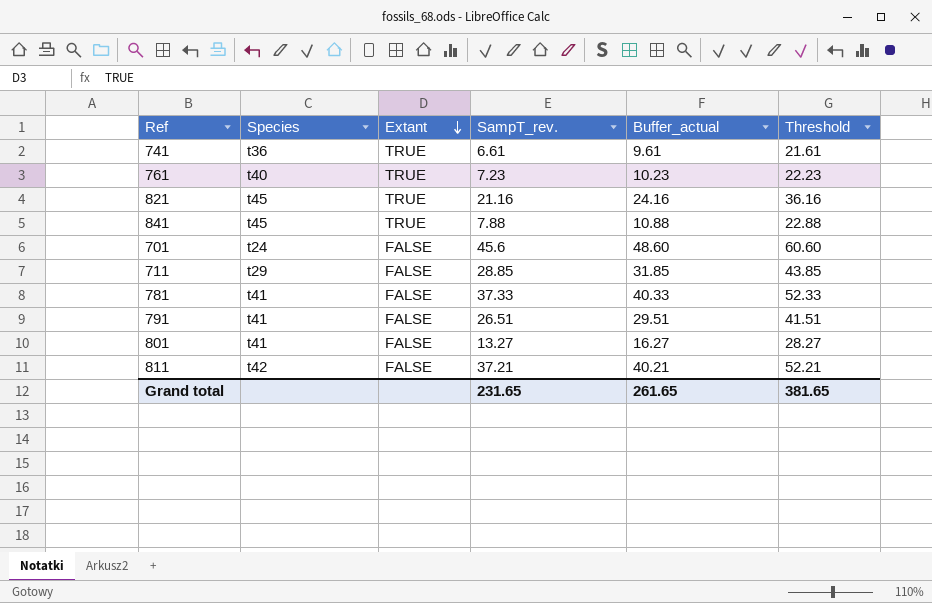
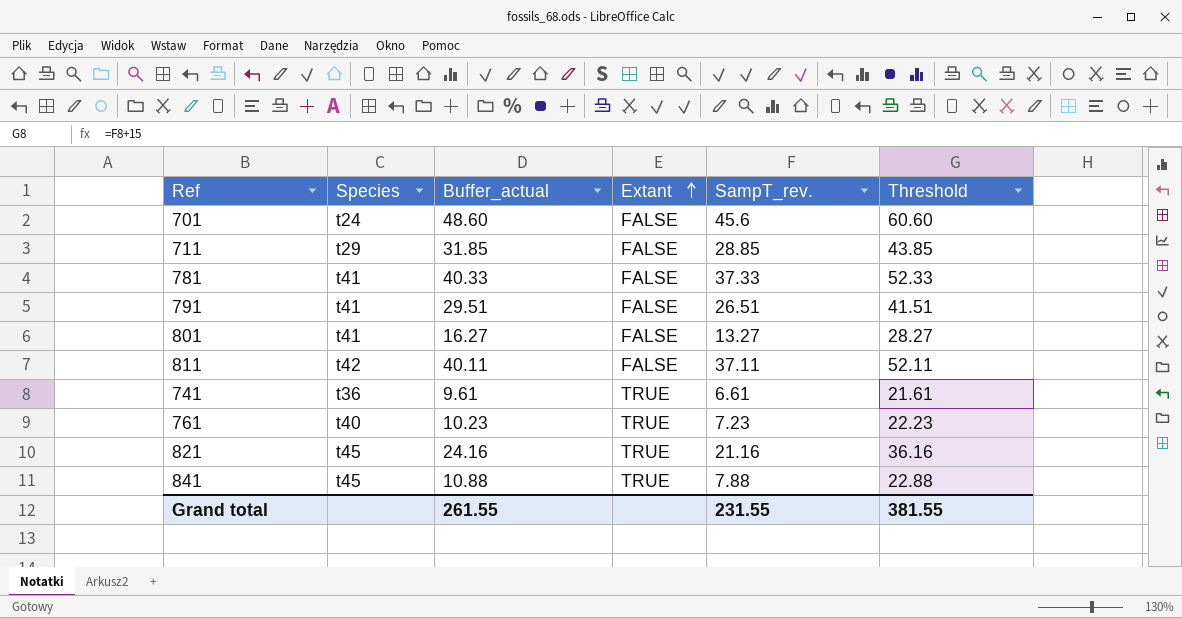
row order: Extant descending -> Extant ascending
column Buffer_actual | position: 5 -> 3
811 | Buffer_actual: 40.21 -> 40.11
811 | SampT_rev.: 37.21 -> 37.11
811 | Threshold: 52.21 -> 52.11
Grand total | Buffer_actual: 261.65 -> 261.55
Grand total | SampT_rev.: 231.65 -> 231.55
Grand total | Threshold: 381.65 -> 381.55

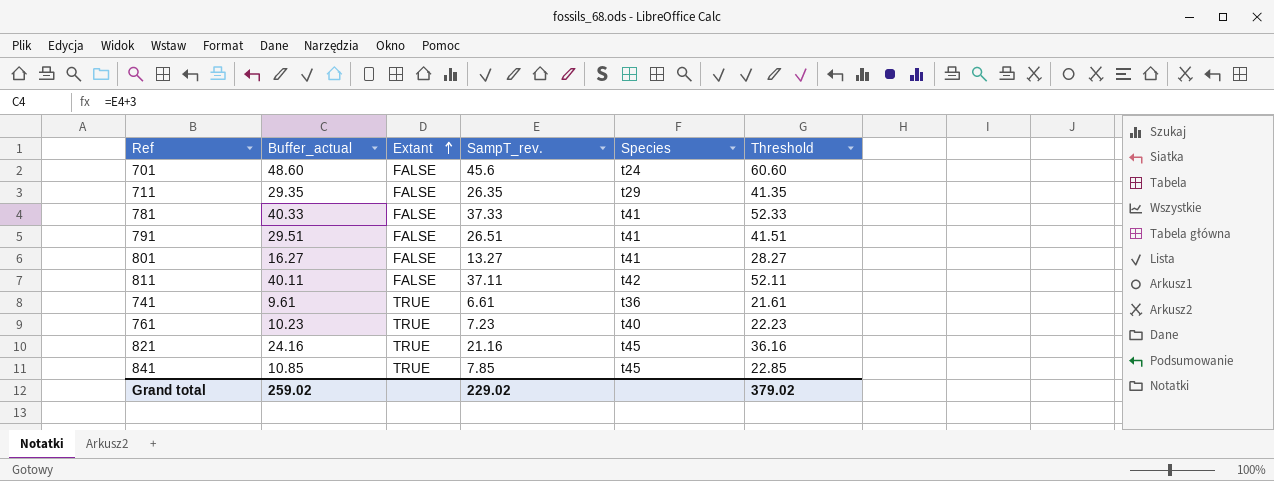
column Species | position: 2 -> 5
711 | Buffer_actual: 31.85 -> 29.35
711 | SampT_rev.: 28.85 -> 26.35
711 | Threshold: 43.85 -> 41.35
841 | Buffer_actual: 10.88 -> 10.85
841 | SampT_rev.: 7.88 -> 7.85
841 | Threshold: 22.88 -> 22.85
Grand total | Buffer_actual: 261.55 -> 259.02
Grand total | SampT_rev.: 231.55 -> 229.02
Grand total | Threshold: 381.55 -> 379.02

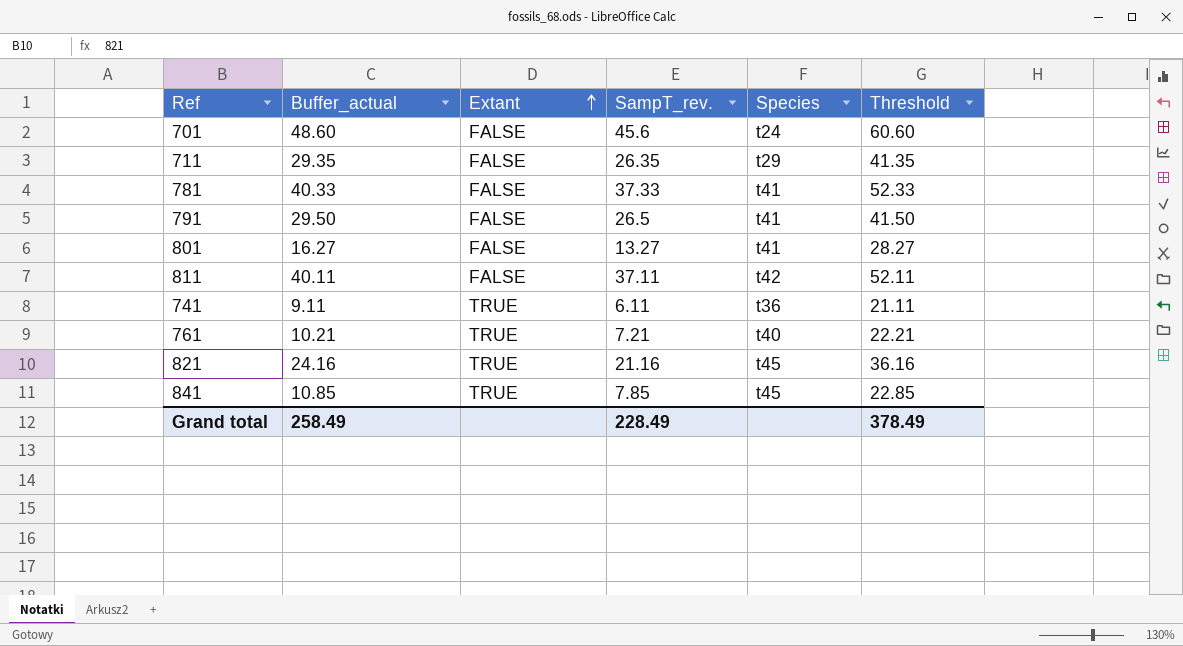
791 | Buffer_actual: 29.51 -> 29.50
791 | SampT_rev.: 26.51 -> 26.5
791 | Threshold: 41.51 -> 41.50
741 | Buffer_actual: 9.61 -> 9.11
741 | SampT_rev.: 6.61 -> 6.11
741 | Threshold: 21.61 -> 21.11
761 | Buffer_actual: 10.23 -> 10.21
761 | SampT_rev.: 7.23 -> 7.21
761 | Threshold: 22.23 -> 22.21
Grand total | Buffer_actual: 259.02 -> 258.49
Grand total | SampT_rev.: 229.02 -> 228.49
Grand total | Threshold: 379.02 -> 378.49

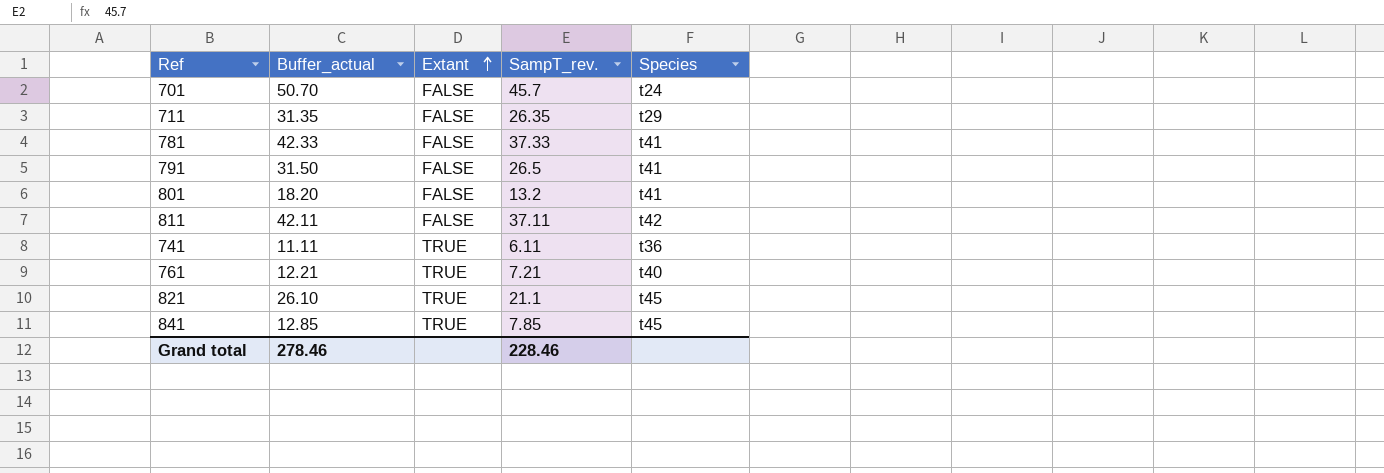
column Threshold | formula: [SampT_rev.] + 15 -> none
column Buffer_actual | formula: [SampT_rev.] + 3 -> [SampT_rev.] + 5
701 | SampT_rev.: 45.6 -> 45.7
801 | SampT_rev.: 13.27 -> 13.2
821 | SampT_rev.: 21.16 -> 21.1
Grand total | Buffer_actual: 258.49 -> 278.46
Grand total | SampT_rev.: 228.49 -> 228.46

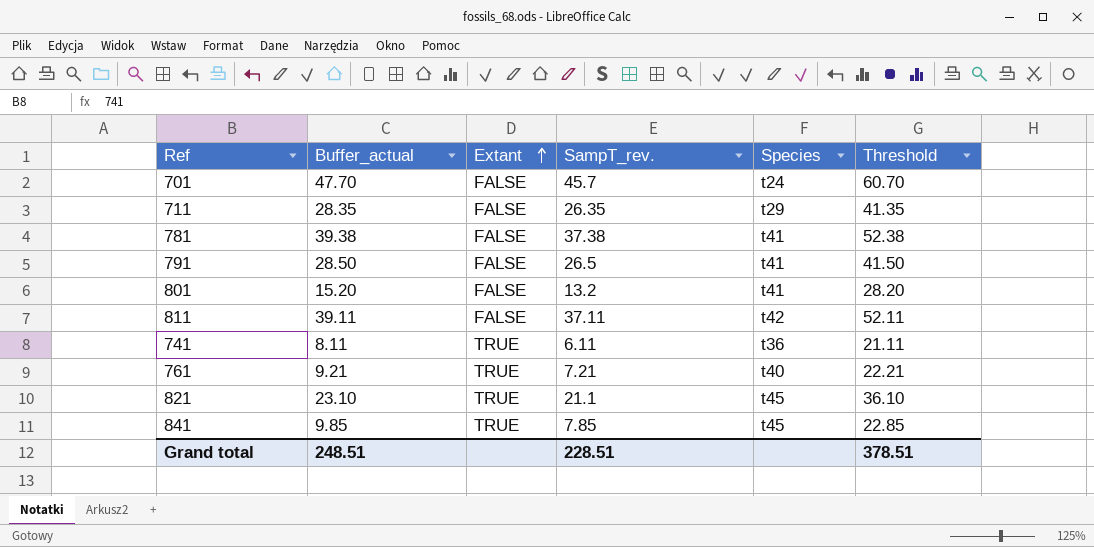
column Buffer_actual | formula: [SampT_rev.] + 5 -> [SampT_rev.] + 2
column Threshold | formula: none -> [SampT_rev.] + 15
781 | SampT_rev.: 37.33 -> 37.38
Grand total | Buffer_actual: 278.46 -> 248.51
Grand total | SampT_rev.: 228.46 -> 228.51

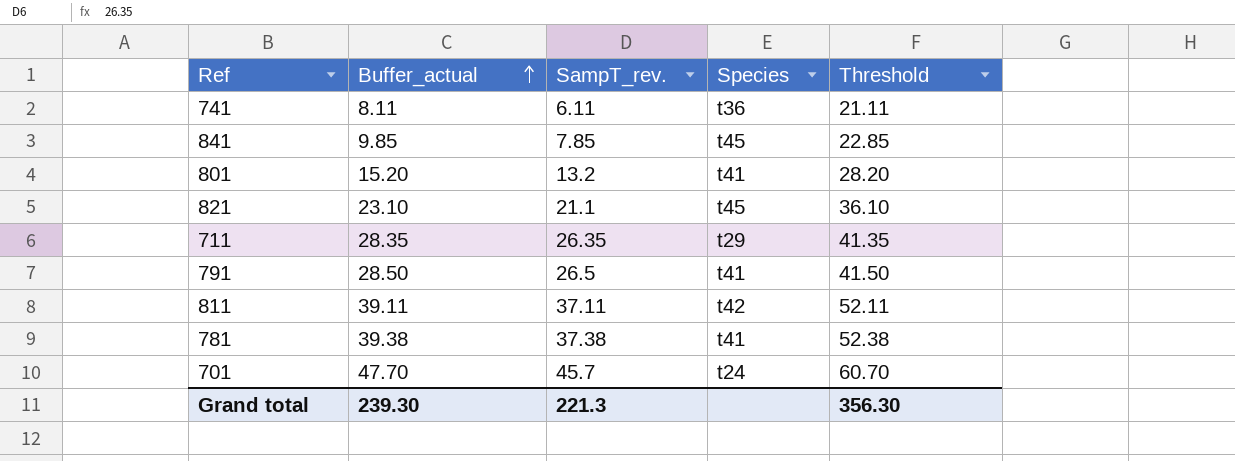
row order: Extant ascending -> Buffer_actual ascending
column Extant | position: 3 -> none
row 761: 9.21 | TRUE | 7.21 | t40 | 22.21 -> none
Grand total | Buffer_actual: 248.51 -> 239.30
Grand total | SampT_rev.: 228.51 -> 221.3
Grand total | Threshold: 378.51 -> 356.30

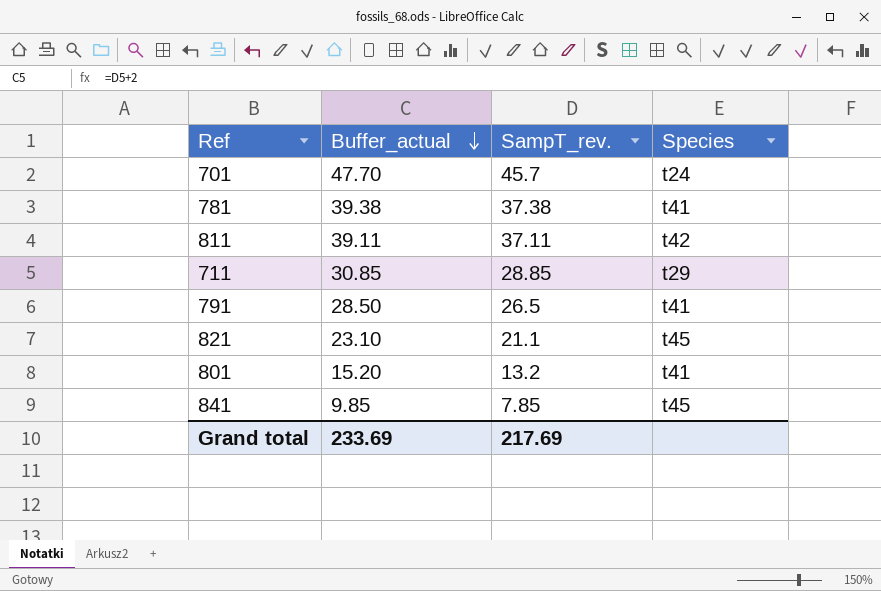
row order: Buffer_actual ascending -> Buffer_actual descending
column Threshold | formula: [SampT_rev.] + 15 -> none
row 741: 8.11 | 6.11 | t36 | 21.11 -> none
711 | Buffer_actual: 28.35 -> 30.85
711 | SampT_rev.: 26.35 -> 28.85
Grand total | Buffer_actual: 239.30 -> 233.69
Grand total | SampT_rev.: 221.3 -> 217.69

